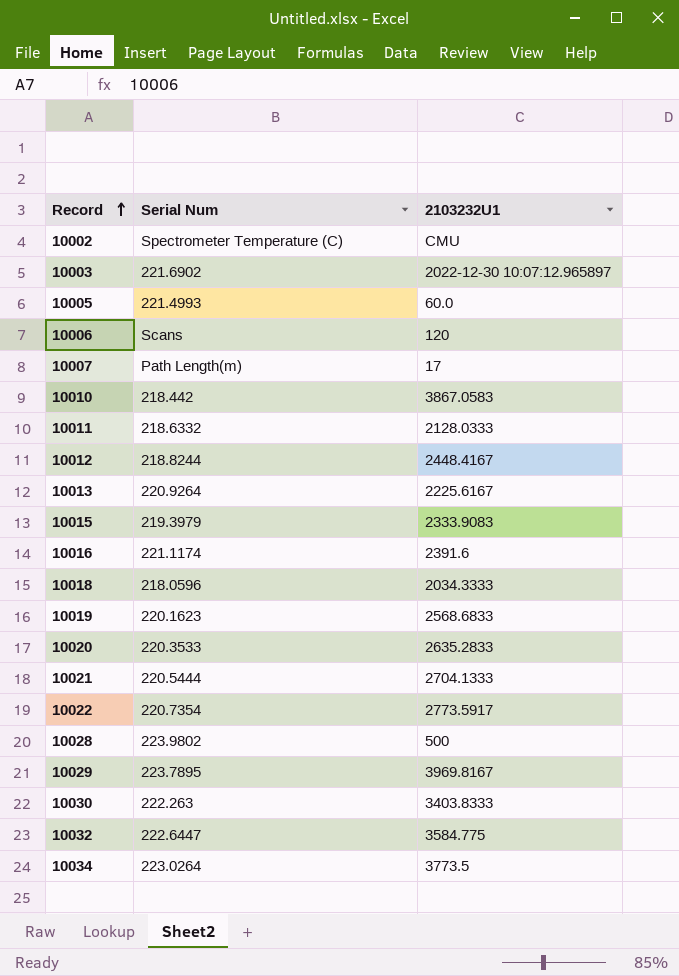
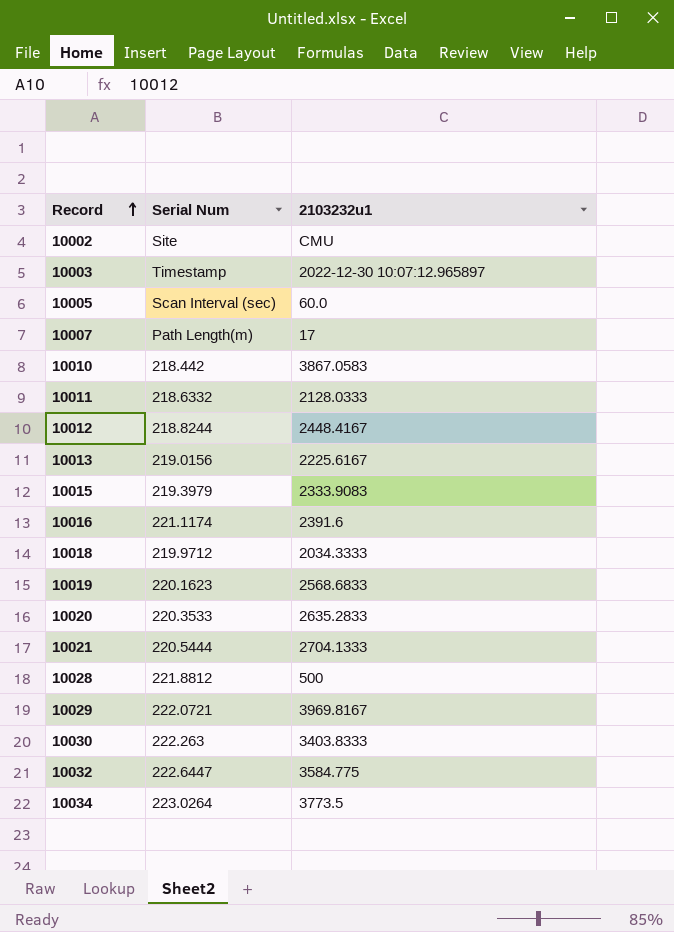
column name: 2103232U1 -> 2103232u1
row 10006: Scans | 120 -> none
row 10022: 220.7354 | 2773.5917 -> none
10002 | Serial Num: Spectrometer Temperature (C) -> Site
10003 | Serial Num: 221.6902 -> Timestamp
10005 | Serial Num: 221.4993 -> Scan Interval (sec)
10013 | Serial Num: 220.9264 -> 219.0156
10018 | Serial Num: 218.0596 -> 219.9712
10028 | Serial Num: 223.9802 -> 221.8812
10029 | Serial Num: 223.7895 -> 222.0721

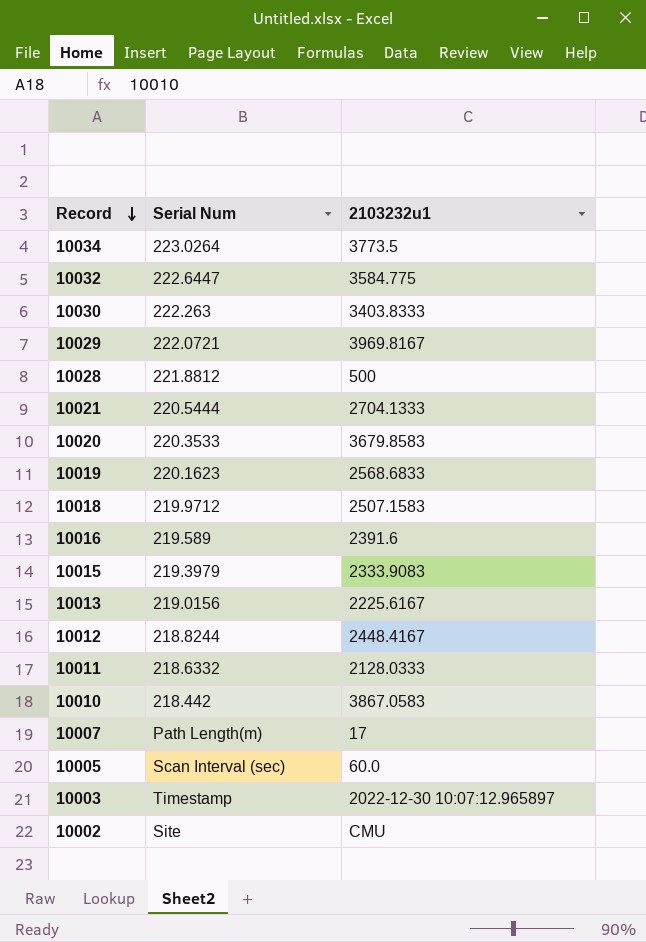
row order: Record ascending -> Record descending
10020 | 2103232u1: 2635.2833 -> 3679.8583
10018 | 2103232u1: 2034.3333 -> 2507.1583
10016 | Serial Num: 221.1174 -> 219.589

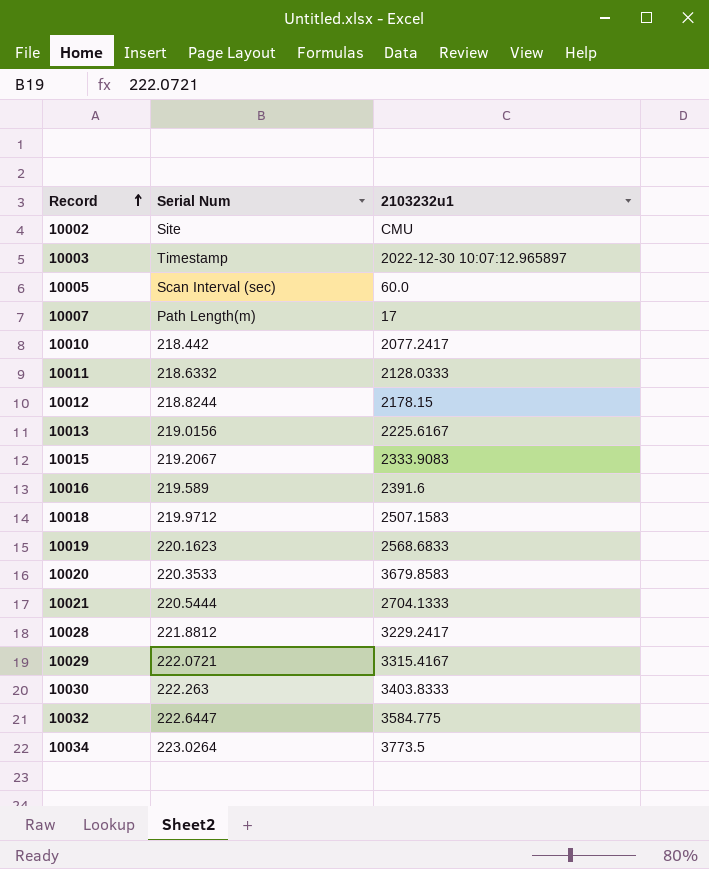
row order: Record descending -> Record ascending
10010 | 2103232u1: 3867.0583 -> 2077.2417
10012 | 2103232u1: 2448.4167 -> 2178.15
10015 | Serial Num: 219.3979 -> 219.2067
10028 | 2103232u1: 500 -> 3229.2417
10029 | 2103232u1: 3969.8167 -> 3315.4167

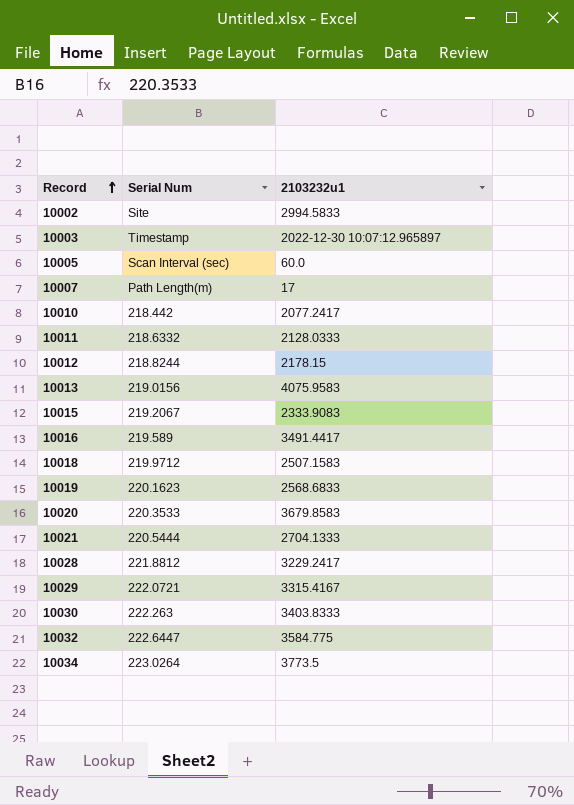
10002 | 2103232u1: CMU -> 2994.5833
10013 | 2103232u1: 2225.6167 -> 4075.9583
10016 | 2103232u1: 2391.6 -> 3491.4417

